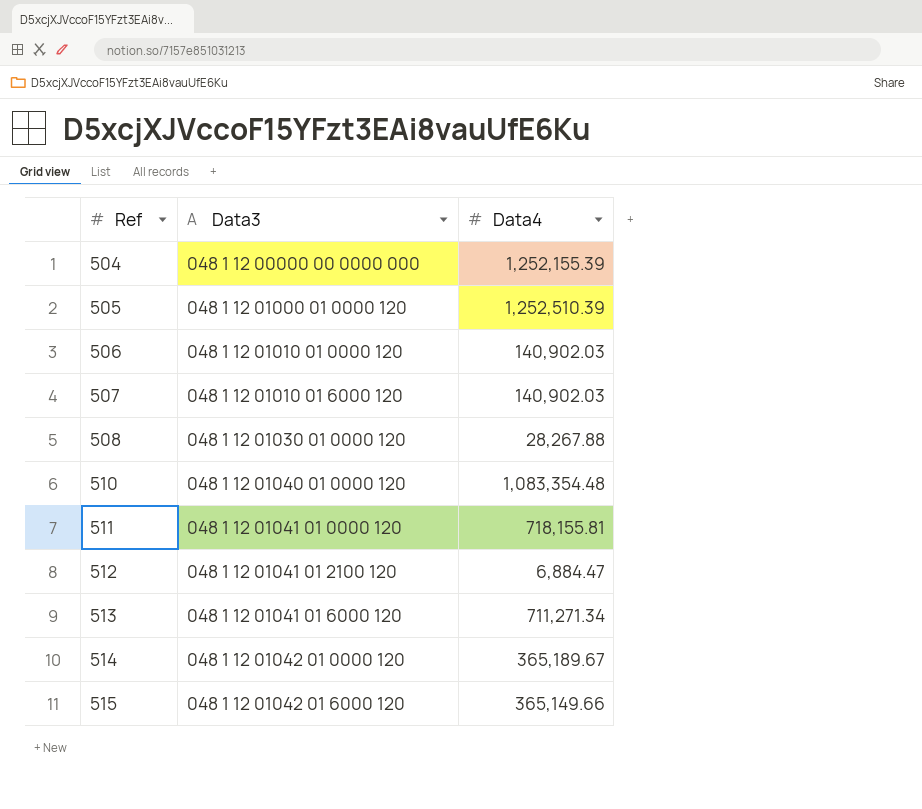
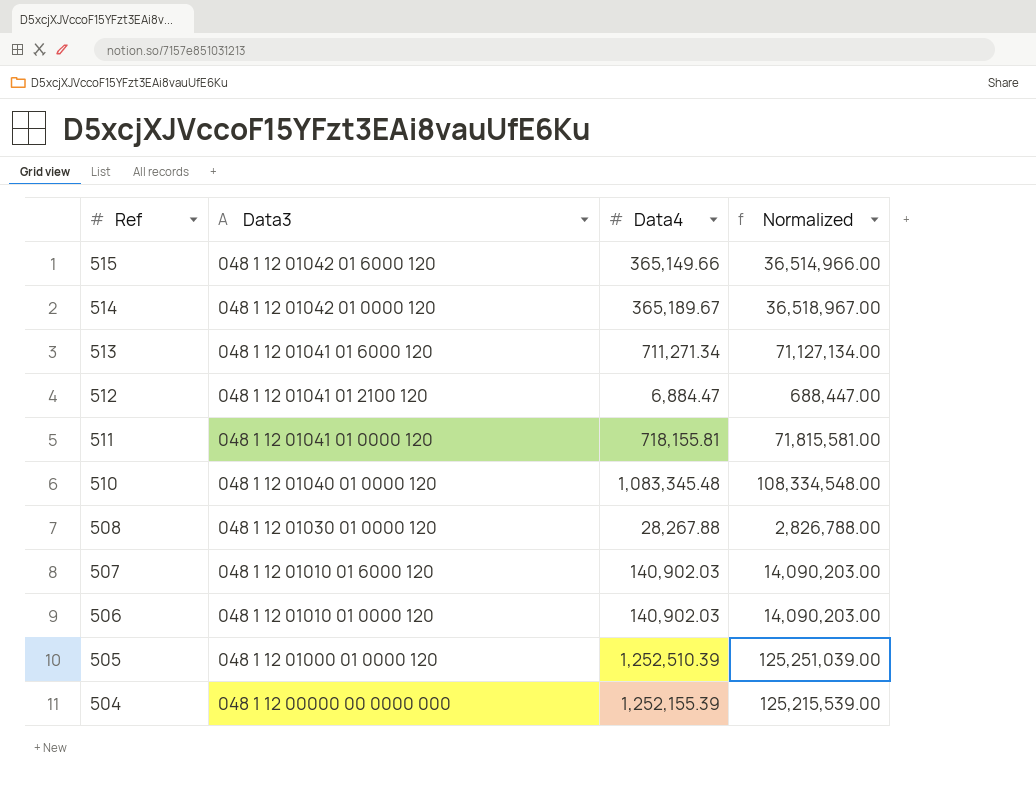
row order: Ref ascending -> Ref descending
column Normalized | formula: none -> [Data4] * 100
510 | Data4: 1,083,354.48 -> 1,083,345.48

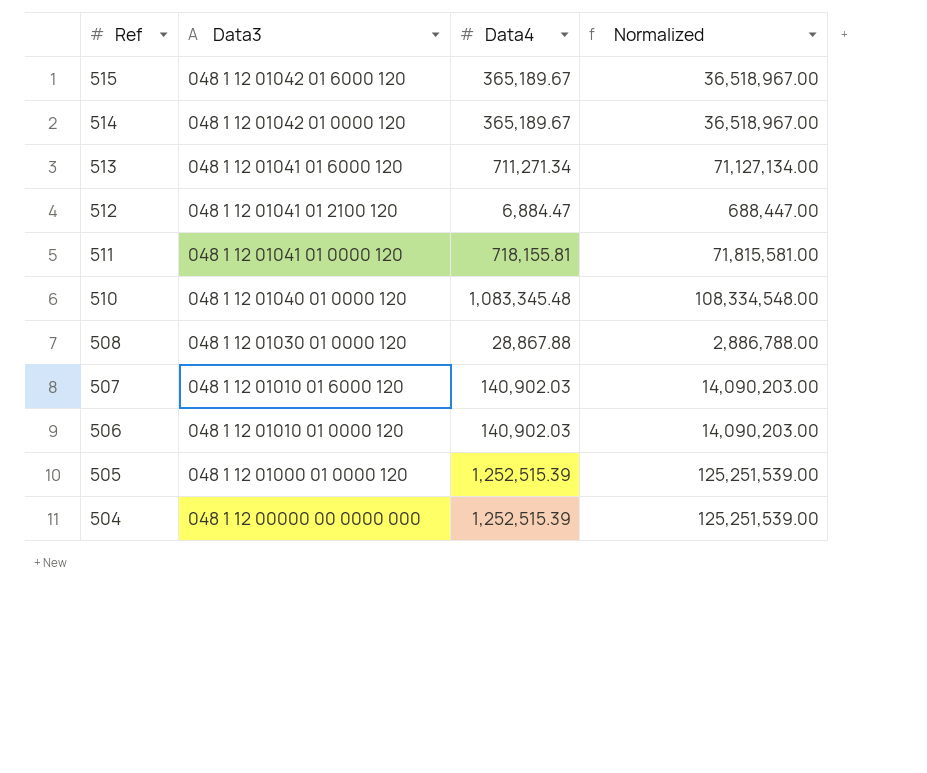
515 | Data4: 365,149.66 -> 365,189.67
515 | Normalized: 36,514,966.00 -> 36,518,967.00
508 | Data4: 28,267.88 -> 28,867.88
508 | Normalized: 2,826,788.00 -> 2,886,788.00
505 | Data4: 1,252,510.39 -> 1,252,515.39
505 | Normalized: 125,251,039.00 -> 125,251,539.00
504 | Data4: 1,252,155.39 -> 1,252,515.39
504 | Normalized: 125,215,539.00 -> 125,251,539.00

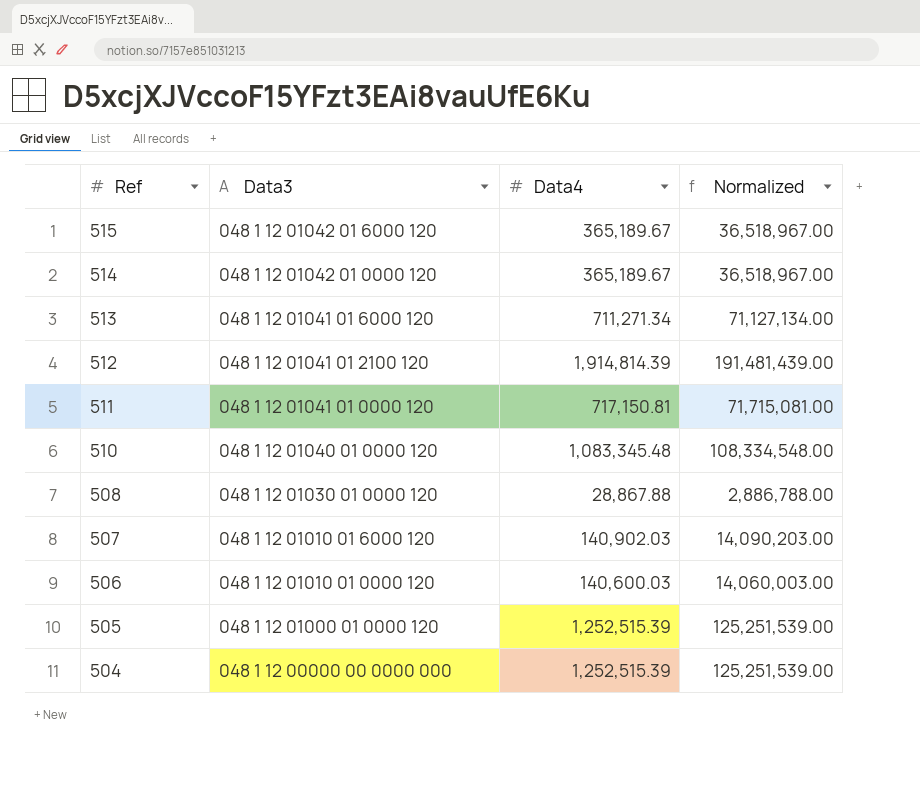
512 | Data4: 6,884.47 -> 1,914,814.39
512 | Normalized: 688,447.00 -> 191,481,439.00
511 | Data4: 718,155.81 -> 717,150.81
511 | Normalized: 71,815,581.00 -> 71,715,081.00
506 | Data4: 140,902.03 -> 140,600.03
506 | Normalized: 14,090,203.00 -> 14,060,003.00

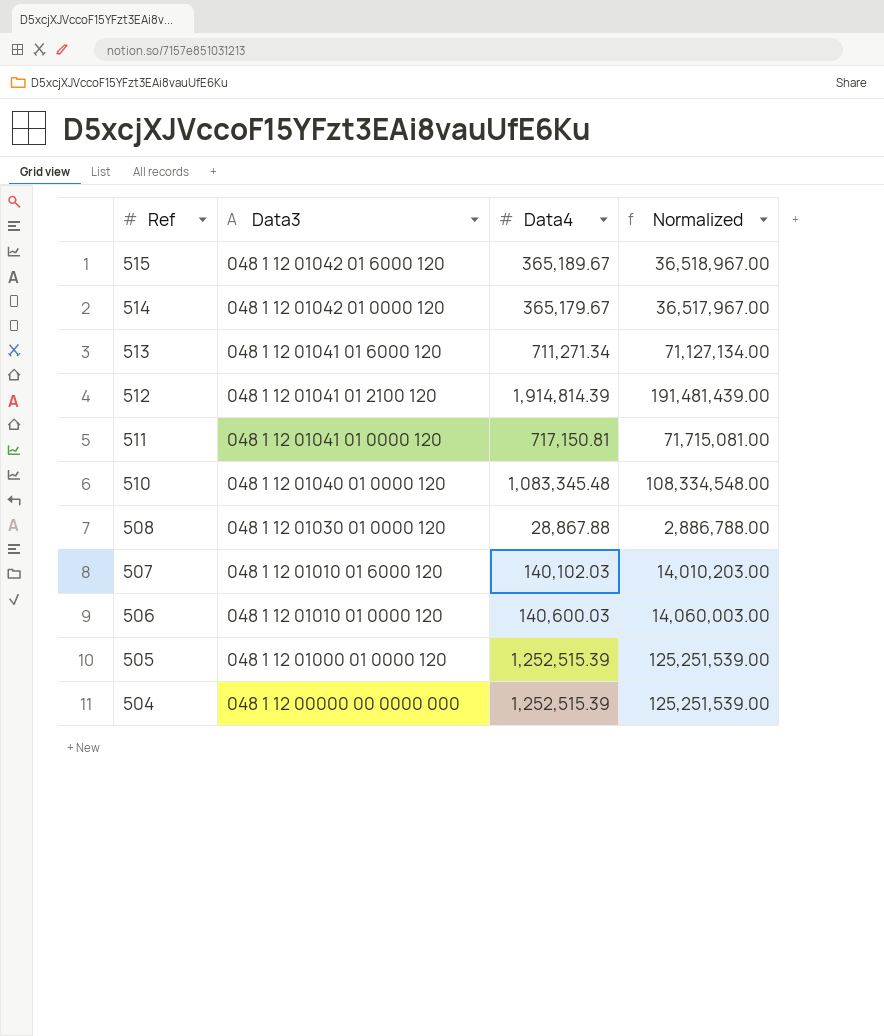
514 | Data4: 365,189.67 -> 365,179.67
514 | Normalized: 36,518,967.00 -> 36,517,967.00
507 | Data4: 140,902.03 -> 140,102.03
507 | Normalized: 14,090,203.00 -> 14,010,203.00

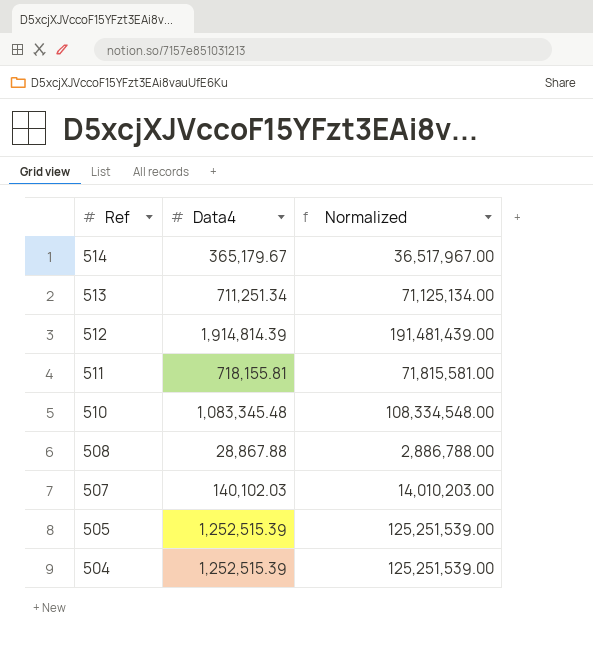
column Data3 | position: 2 -> none
row 515: 048 1 12 01042 01 6000 120 | 365,189.67 | 36,518,967.00 -> none
row 506: 048 1 12 01010 01 0000 120 | 140,600.03 | 14,060,003.00 -> none
513 | Data4: 711,271.34 -> 711,251.34
513 | Normalized: 71,127,134.00 -> 71,125,134.00
511 | Data4: 717,150.81 -> 718,155.81
511 | Normalized: 71,715,081.00 -> 71,815,581.00

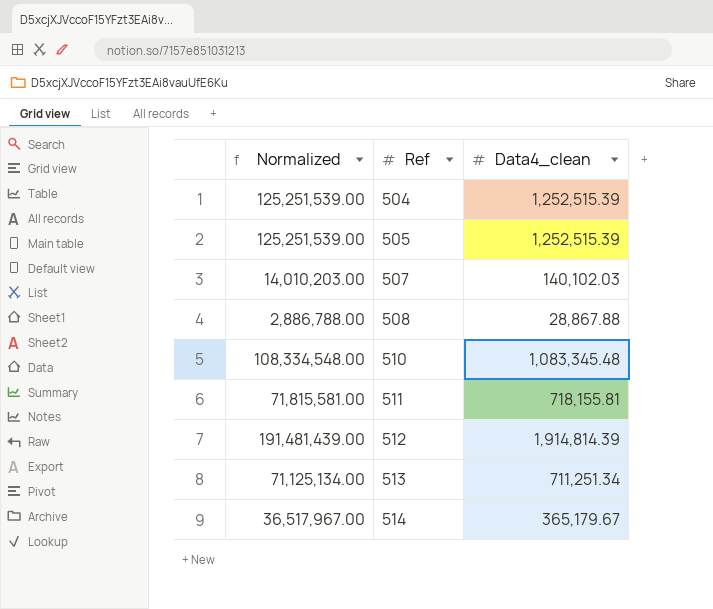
row order: Ref descending -> Ref ascending
column Normalized | position: 3 -> 1
column name: Data4 -> Data4_clean

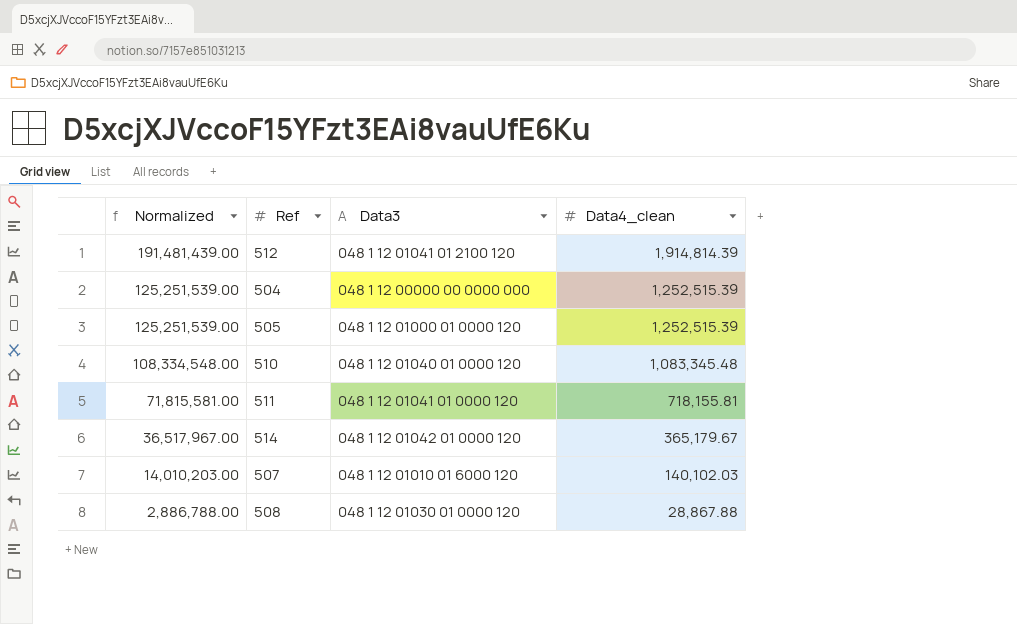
row order: Ref ascending -> Normalized descending
column Data3 | position: none -> 3
row 513: 71,125,134.00 | 711,251.34 -> none

